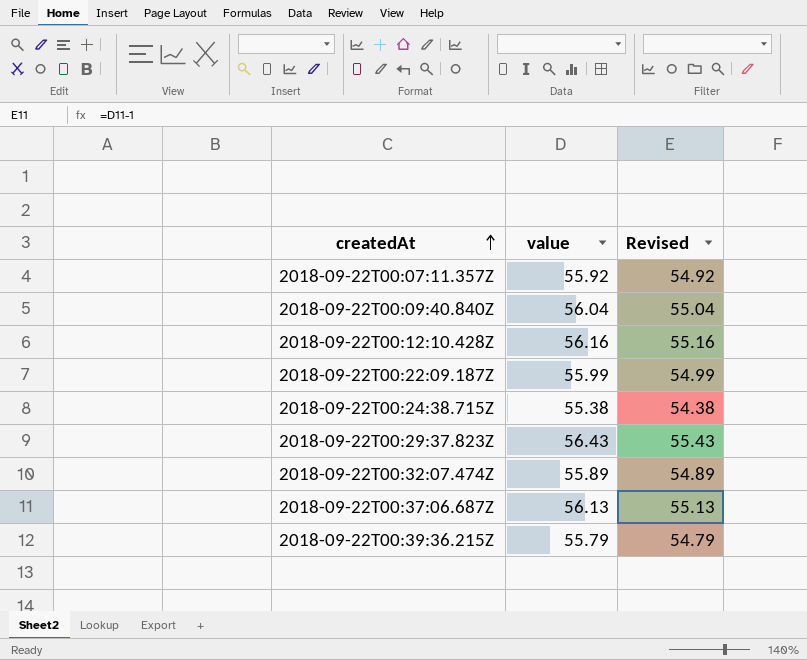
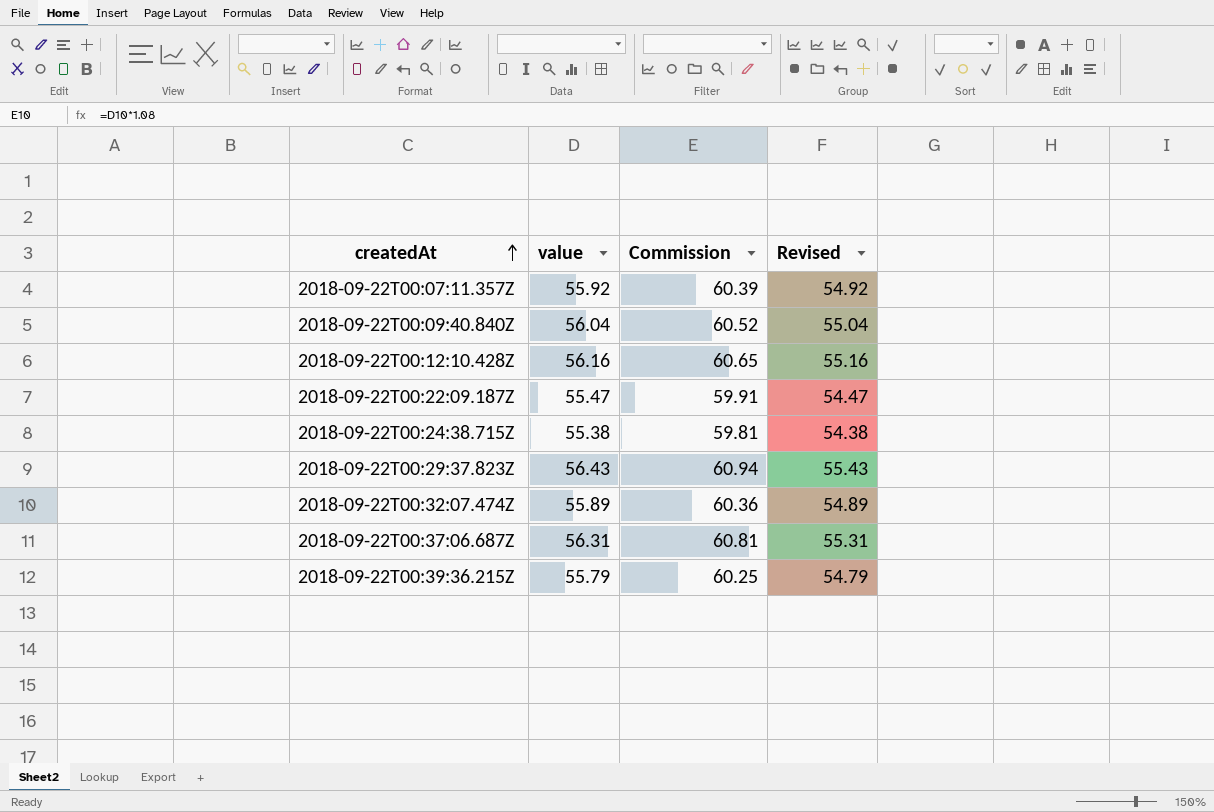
column Commission | formula: none -> [value] * 1.08
2018-09-22T00:22:09.187Z | value: 55.99 -> 55.47
2018-09-22T00:22:09.187Z | Revised: 54.99 -> 54.47
2018-09-22T00:37:06.687Z | value: 56.13 -> 56.31
2018-09-22T00:37:06.687Z | Revised: 55.13 -> 55.31

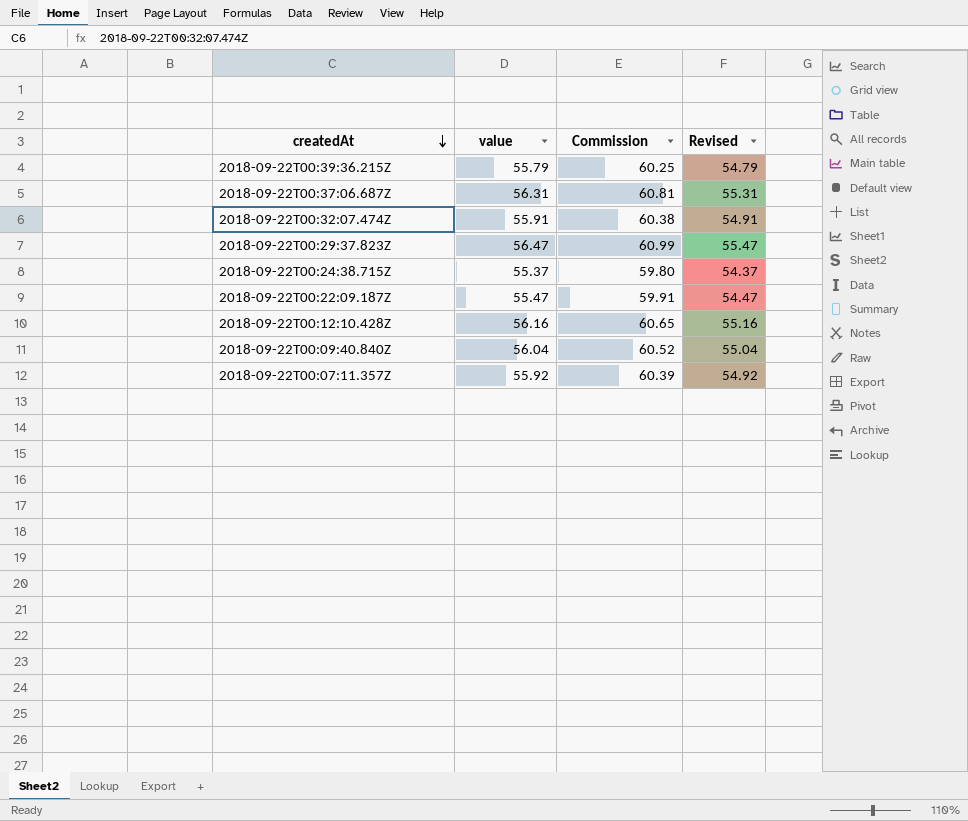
row order: createdAt ascending -> createdAt descending
2018-09-22T00:32:07.474Z | value: 55.89 -> 55.91
2018-09-22T00:32:07.474Z | Commission: 60.36 -> 60.38
2018-09-22T00:32:07.474Z | Revised: 54.89 -> 54.91
2018-09-22T00:29:37.823Z | value: 56.43 -> 56.47
2018-09-22T00:29:37.823Z | Commission: 60.94 -> 60.99
2018-09-22T00:29:37.823Z | Revised: 55.43 -> 55.47
2018-09-22T00:24:38.715Z | value: 55.38 -> 55.37
2018-09-22T00:24:38.715Z | Commission: 59.81 -> 59.80
2018-09-22T00:24:38.715Z | Revised: 54.38 -> 54.37

